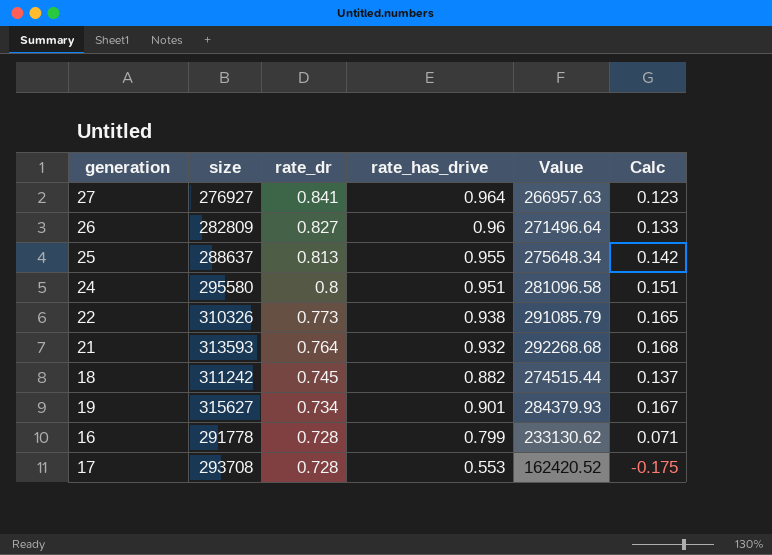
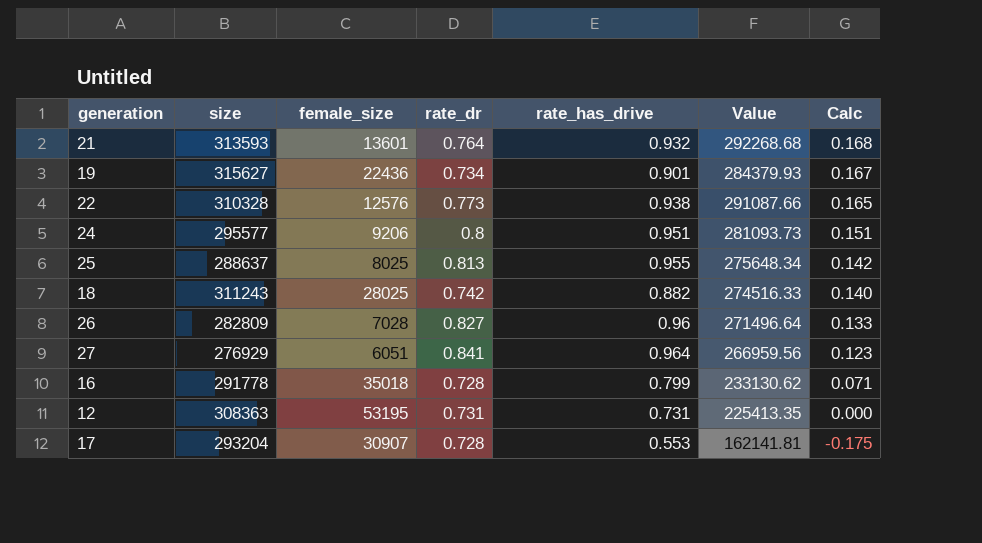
row order: rate_dr descending -> Calc descending
column female_size | position: none -> 3
22 | size: 310326 -> 310328
22 | Value: 291085.79 -> 291087.66
24 | size: 295580 -> 295577
24 | Value: 281096.58 -> 281093.73
18 | size: 311242 -> 311243
18 | rate_dr: 0.745 -> 0.742
18 | Value: 274515.44 -> 274516.33
18 | Calc: 0.137 -> 0.140
27 | size: 276927 -> 276929
27 | Value: 266957.63 -> 266959.56
row 12: none -> 308363 | 53195 | 0.731 | 0.731 | 225413.35 | 0.000
17 | size: 293708 -> 293204
17 | Value: 162420.52 -> 162141.81

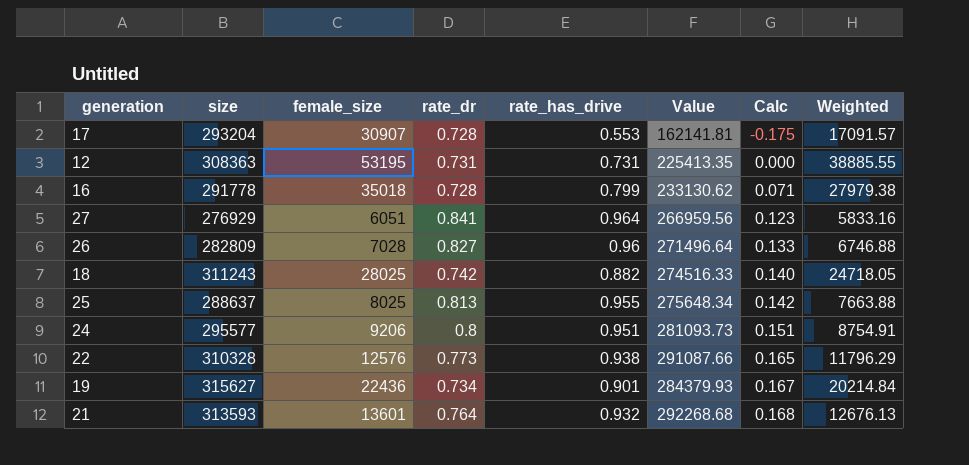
row order: Calc descending -> Calc ascending
column Weighted | formula: none -> [female_size] * [rate_has_drive]

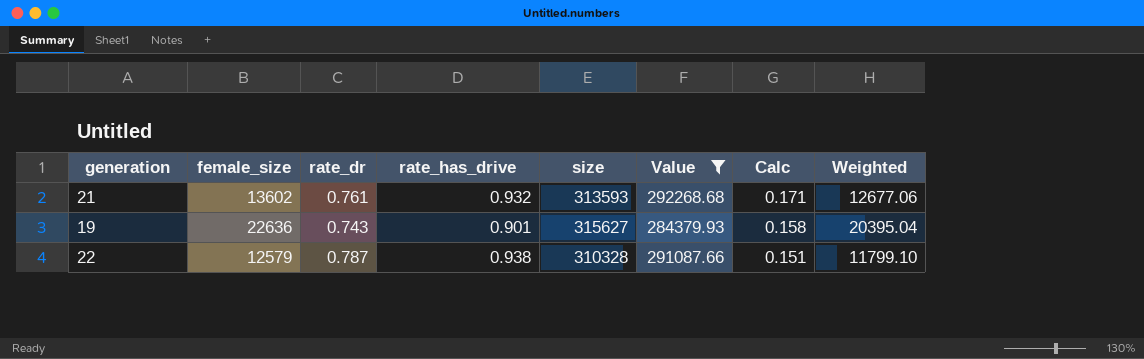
filter: none -> Value >= 284379.93
row order: Calc ascending -> Calc descending
column size | position: 2 -> 5
21 | female_size: 13601 -> 13602
21 | rate_dr: 0.764 -> 0.761
21 | Calc: 0.168 -> 0.171
21 | Weighted: 12676.13 -> 12677.06
19 | female_size: 22436 -> 22636
19 | rate_dr: 0.734 -> 0.743
19 | Calc: 0.167 -> 0.158
19 | Weighted: 20214.84 -> 20395.04
22 | female_size: 12576 -> 12579
22 | rate_dr: 0.773 -> 0.787
22 | Calc: 0.165 -> 0.151
22 | Weighted: 11796.29 -> 11799.10

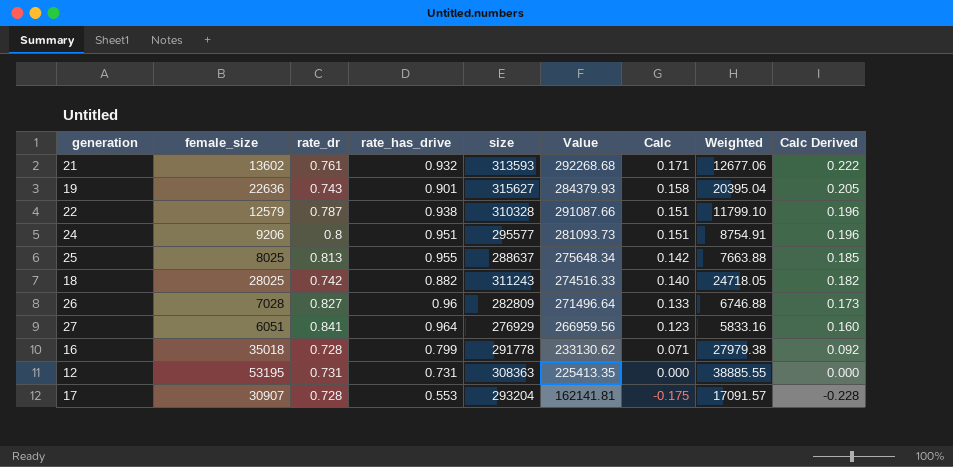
filter: Value >= 284379.93 -> none
column Calc Derived | formula: none -> [Calc] * 1.3

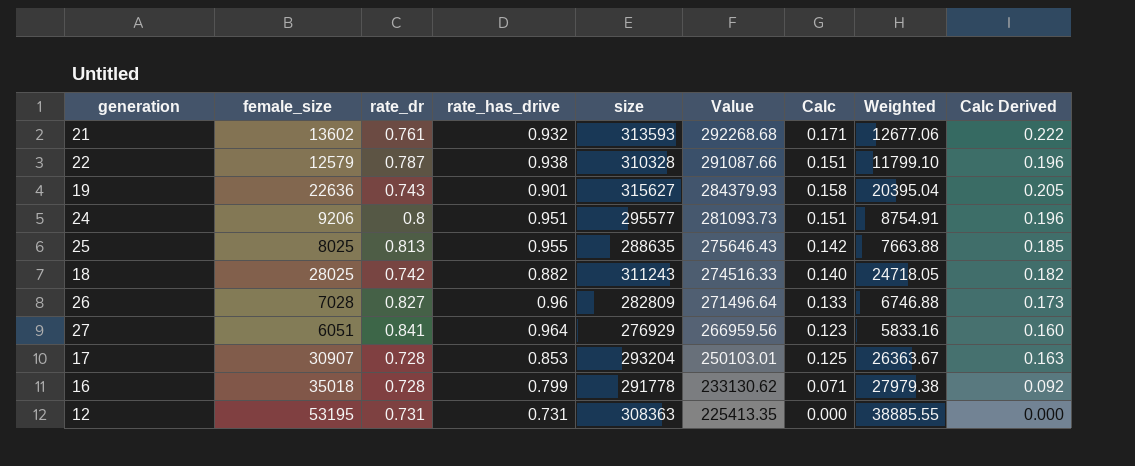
row order: Calc descending -> Value descending
25 | size: 288637 -> 288635
25 | Value: 275648.34 -> 275646.43
17 | rate_has_drive: 0.553 -> 0.853
17 | Value: 162141.81 -> 250103.01
17 | Calc: -0.175 -> 0.125
17 | Weighted: 17091.57 -> 26363.67
17 | Calc Derived: -0.228 -> 0.163

